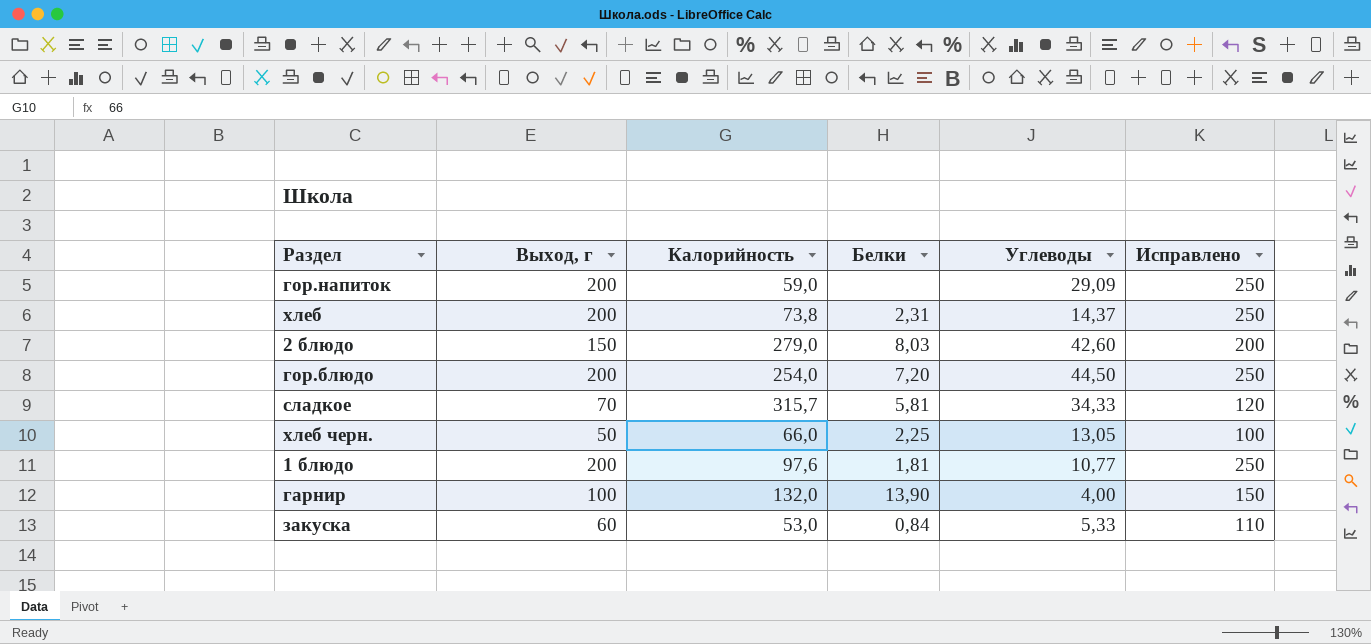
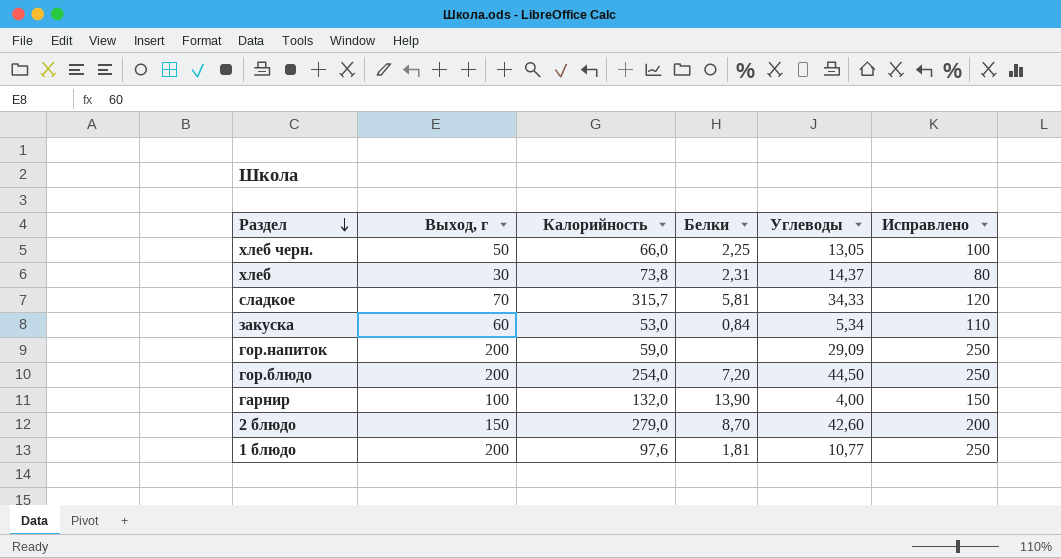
row order: none -> Раздел descending
хлеб | Выход, г: 200 -> 30
хлеб | Исправлено: 250 -> 80
закуска | Углеводы: 5,33 -> 5,34
2 блюдо | Белки: 8,03 -> 8,70

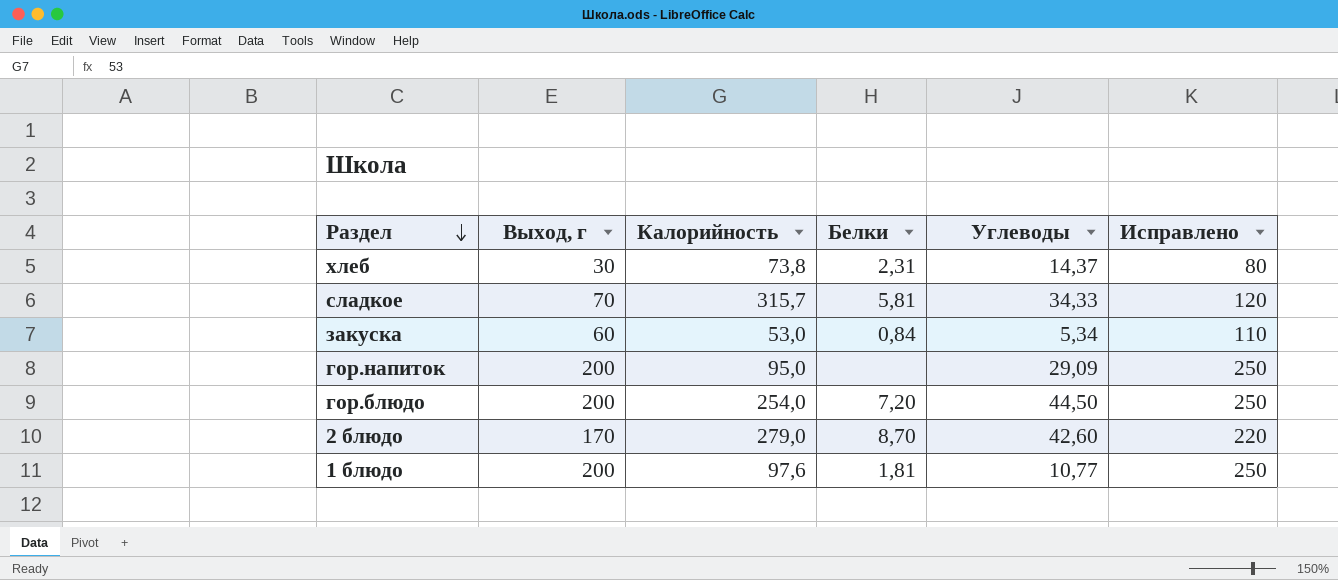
row хлеб черн.: 50 | 66,0 | 2,25 | 13,05 | 100 -> none
row гарнир: 100 | 132,0 | 13,90 | 4,00 | 150 -> none
гор.напиток | Калорийность: 59,0 -> 95,0
2 блюдо | Выход, г: 150 -> 170
2 блюдо | Исправлено: 200 -> 220

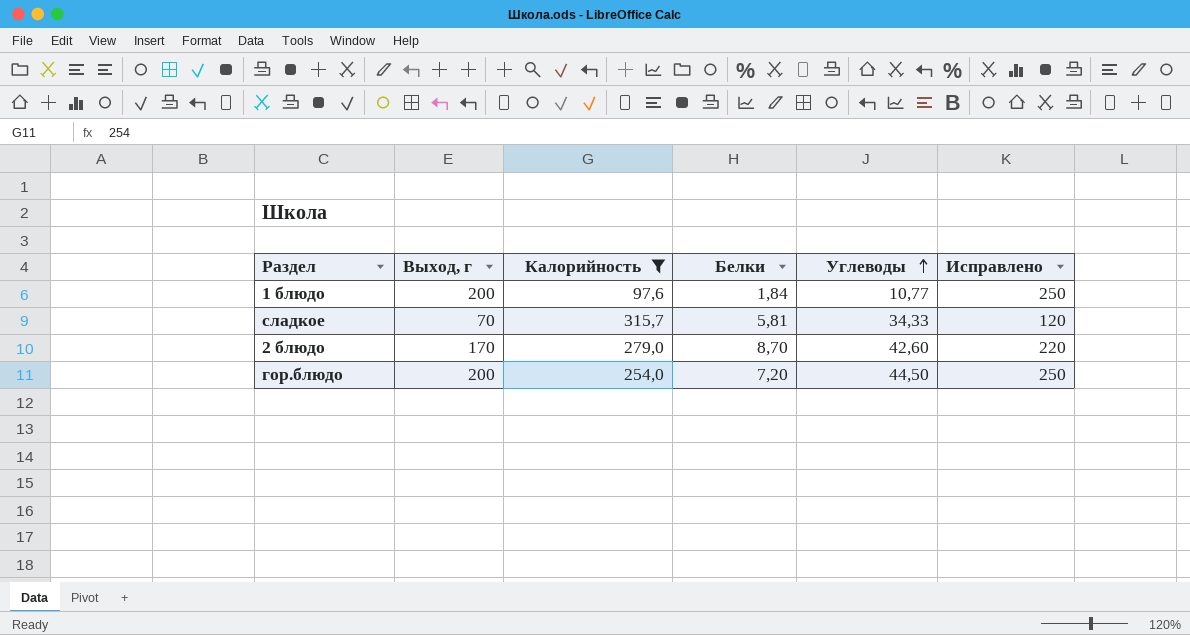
filter: none -> Калорийность >= 97,6
row order: Раздел descending -> Углеводы ascending
1 блюдо | Белки: 1,81 -> 1,84

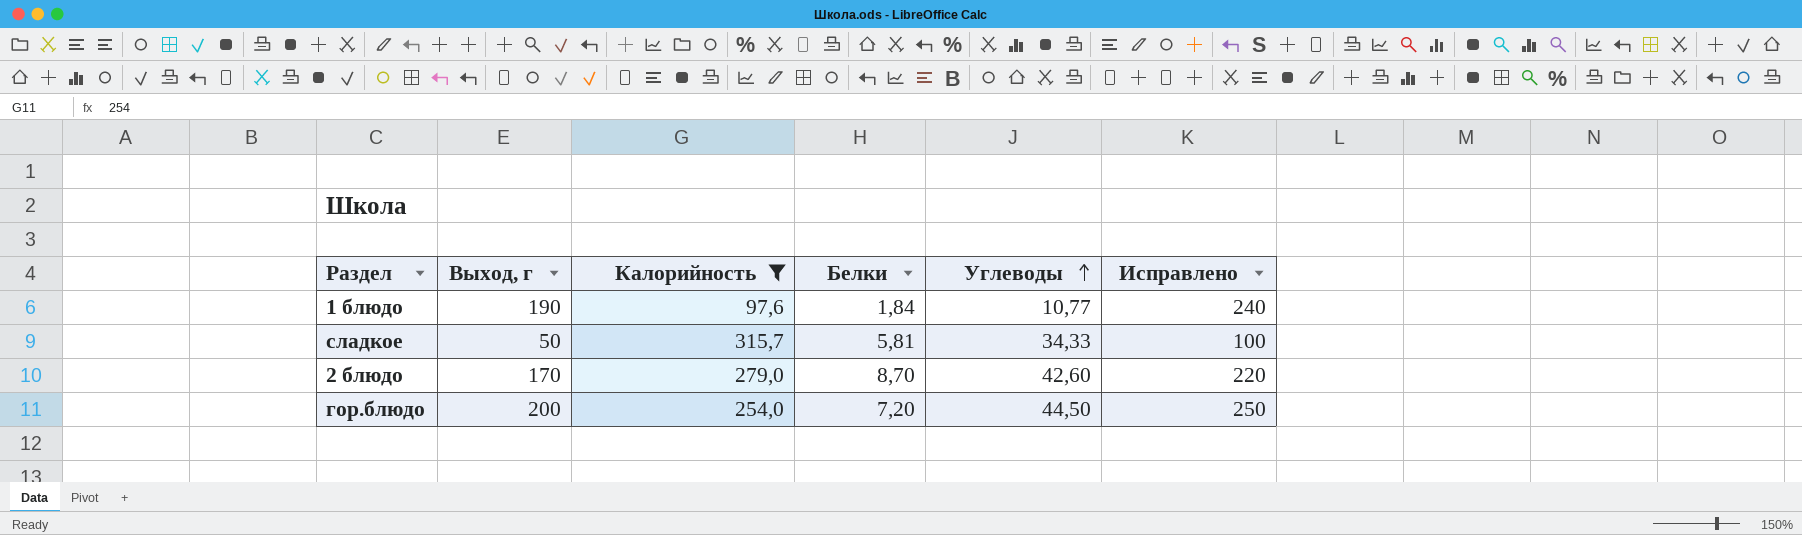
1 блюдо | Выход, г: 200 -> 190
1 блюдо | Исправлено: 250 -> 240
сладкое | Выход, г: 70 -> 50
сладкое | Исправлено: 120 -> 100

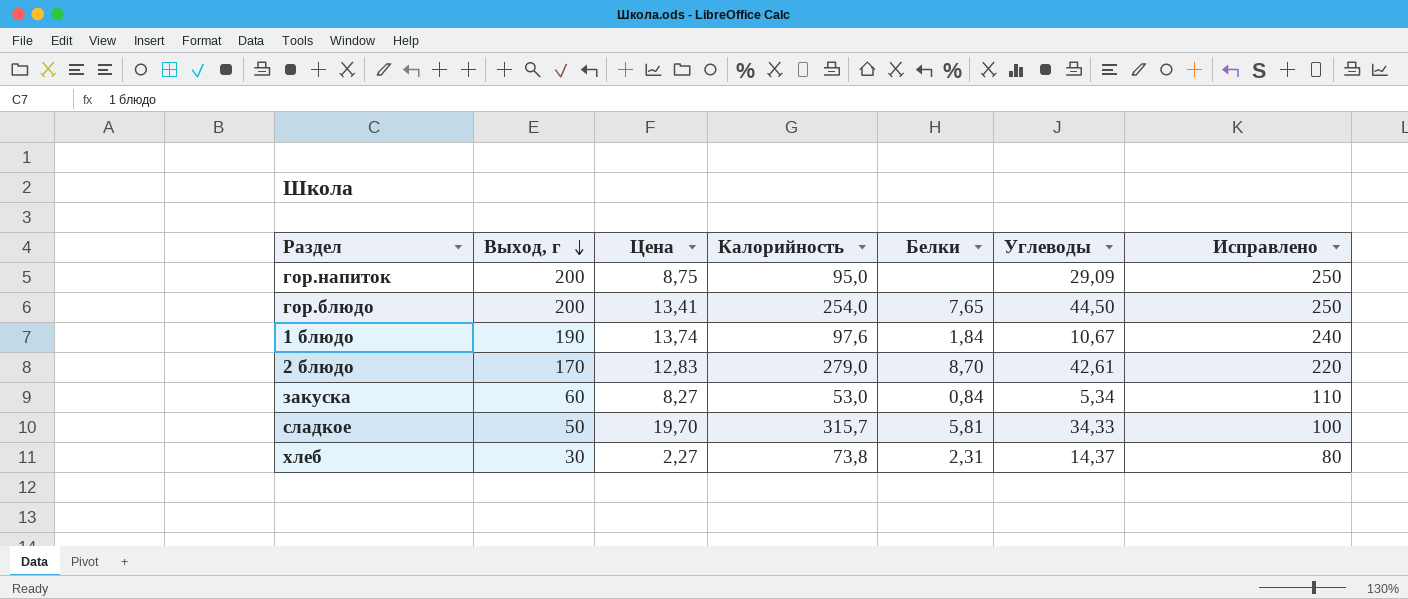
filter: Калорийность >= 97,6 -> none
row order: Углеводы ascending -> Выход, г descending
column Цена | position: none -> 3
гор.блюдо | Белки: 7,20 -> 7,65
1 блюдо | Углеводы: 10,77 -> 10,67
2 блюдо | Углеводы: 42,60 -> 42,61

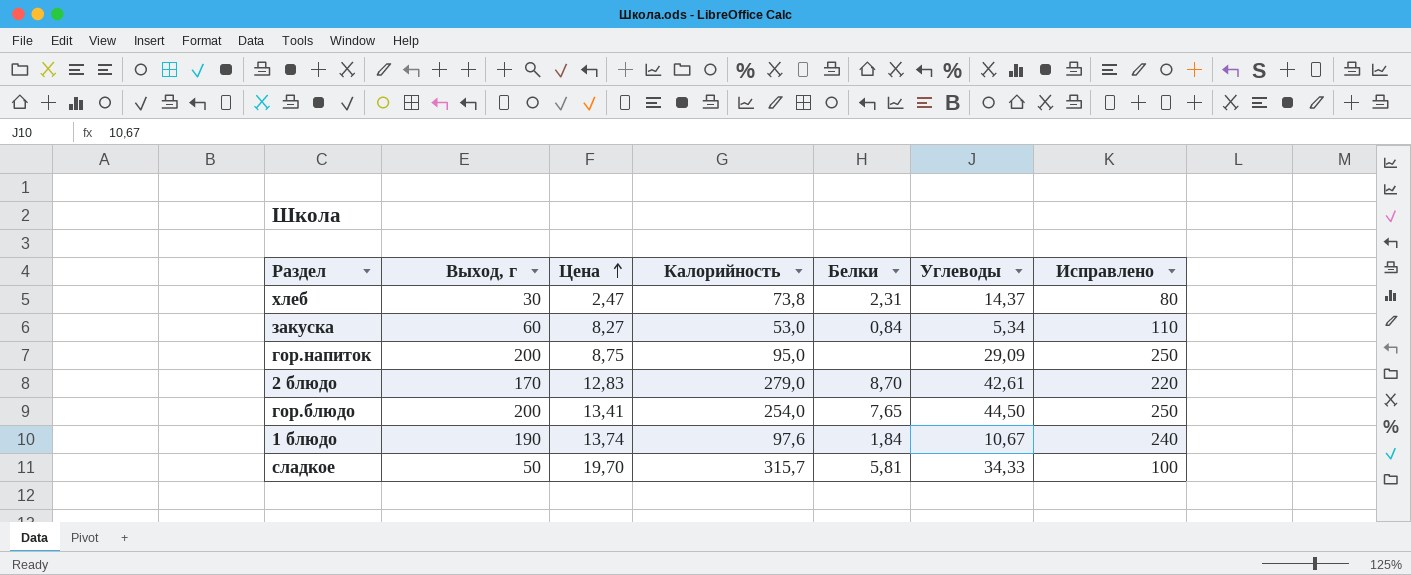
row order: Выход, г descending -> Цена ascending
хлеб | Цена: 2,27 -> 2,47

